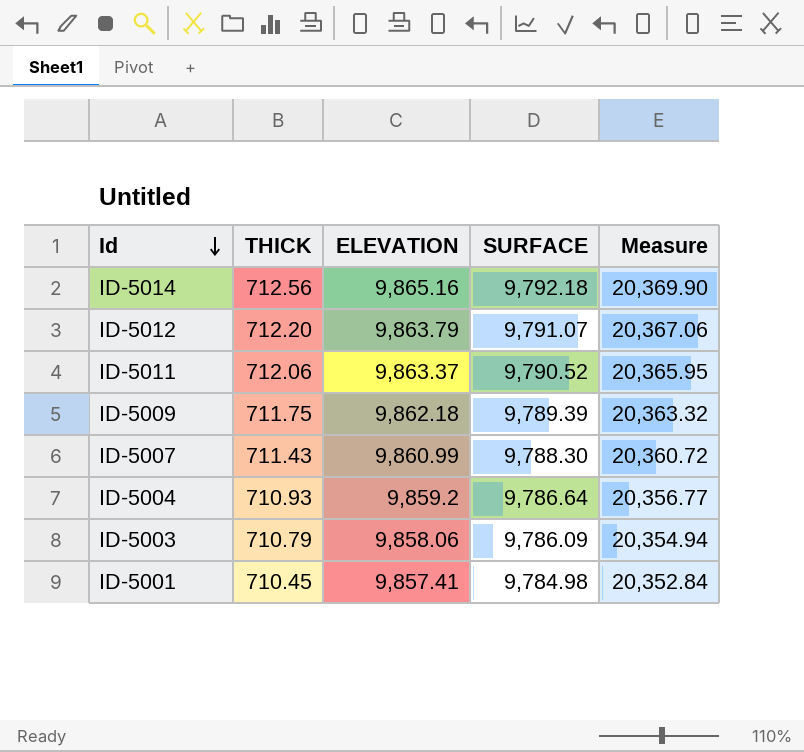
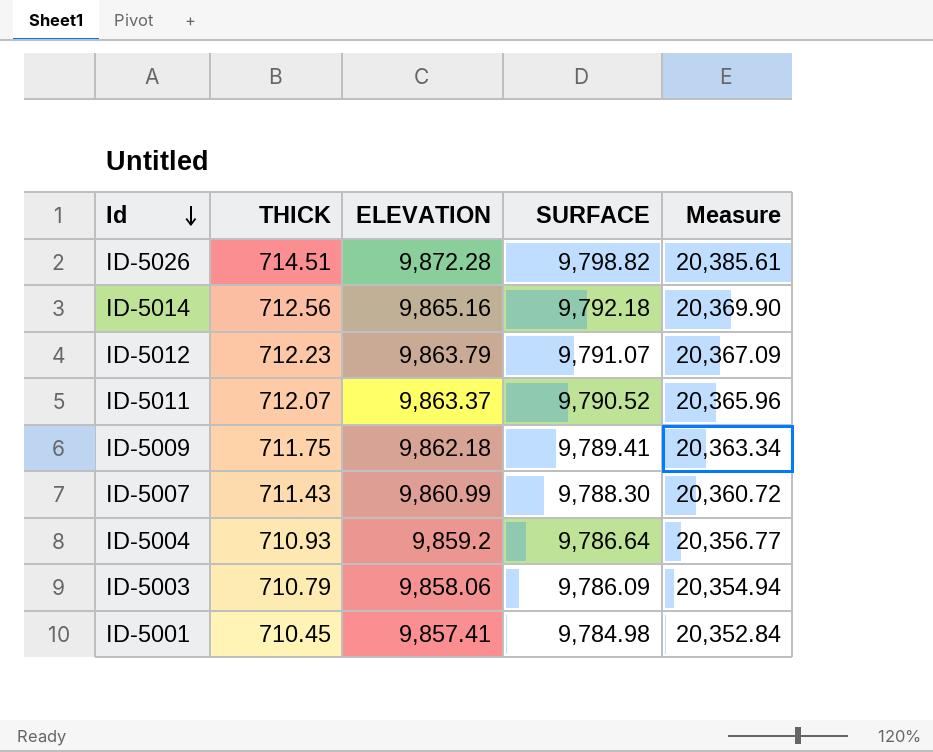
row ID-5026: none -> 714.51 | 9,872.28 | 9,798.82 | 20,385.61
ID-5012 | THICK: 712.20 -> 712.23
ID-5012 | Measure: 20,367.06 -> 20,367.09
ID-5011 | THICK: 712.06 -> 712.07
ID-5011 | Measure: 20,365.95 -> 20,365.96
ID-5009 | SURFACE: 9,789.39 -> 9,789.41
ID-5009 | Measure: 20,363.32 -> 20,363.34

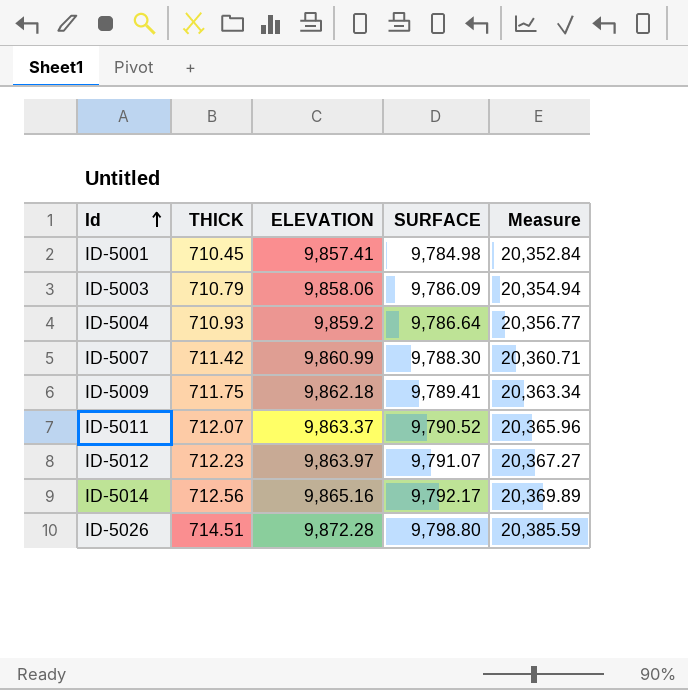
row order: Id descending -> Id ascending
ID-5007 | THICK: 711.43 -> 711.42
ID-5007 | Measure: 20,360.72 -> 20,360.71
ID-5012 | ELEVATION: 9,863.79 -> 9,863.97
ID-5012 | Measure: 20,367.09 -> 20,367.27
ID-5014 | SURFACE: 9,792.18 -> 9,792.17
ID-5014 | Measure: 20,369.90 -> 20,369.89
ID-5026 | SURFACE: 9,798.82 -> 9,798.80
ID-5026 | Measure: 20,385.61 -> 20,385.59

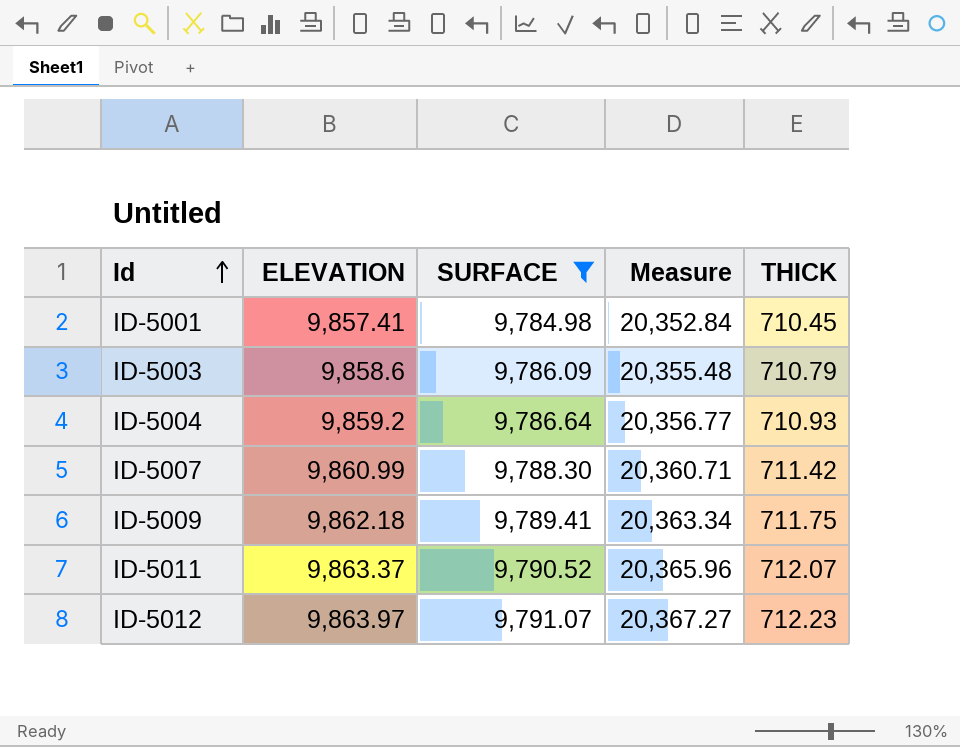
filter: none -> SURFACE <= 9,791.07
column THICK | position: 2 -> 5
ID-5003 | ELEVATION: 9,858.06 -> 9,858.6
ID-5003 | Measure: 20,354.94 -> 20,355.48

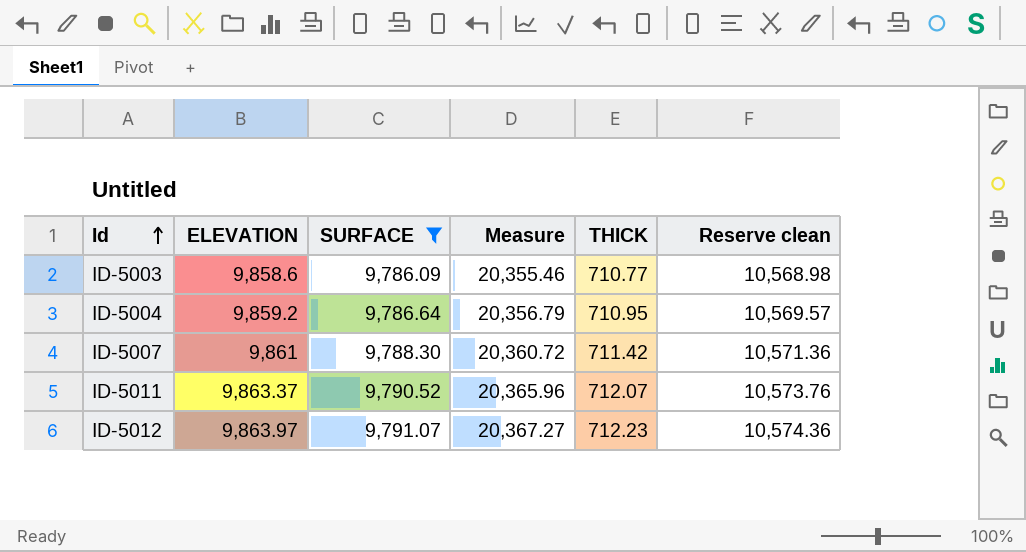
column Reserve clean | formula: none -> [SURFACE] * 1.08
row ID-5001: 9,857.41 | 9,784.98 | 20,352.84 | 710.45 -> none
row ID-5009: 9,862.18 | 9,789.41 | 20,363.34 | 711.75 -> none
ID-5003 | Measure: 20,355.48 -> 20,355.46
ID-5003 | THICK: 710.79 -> 710.77
ID-5004 | Measure: 20,356.77 -> 20,356.79
ID-5004 | THICK: 710.93 -> 710.95
ID-5007 | ELEVATION: 9,860.99 -> 9,861
ID-5007 | Measure: 20,360.71 -> 20,360.72

